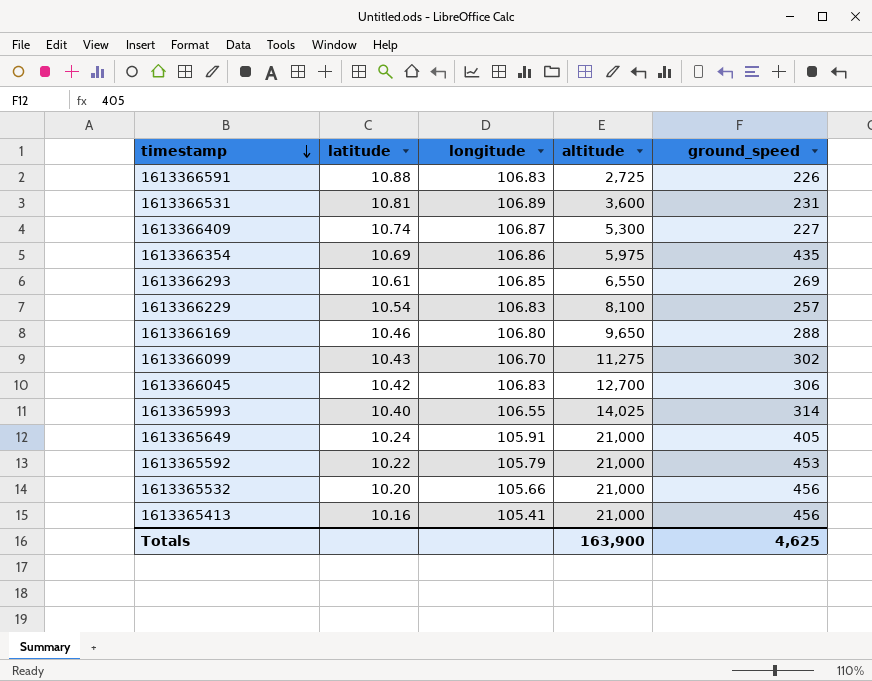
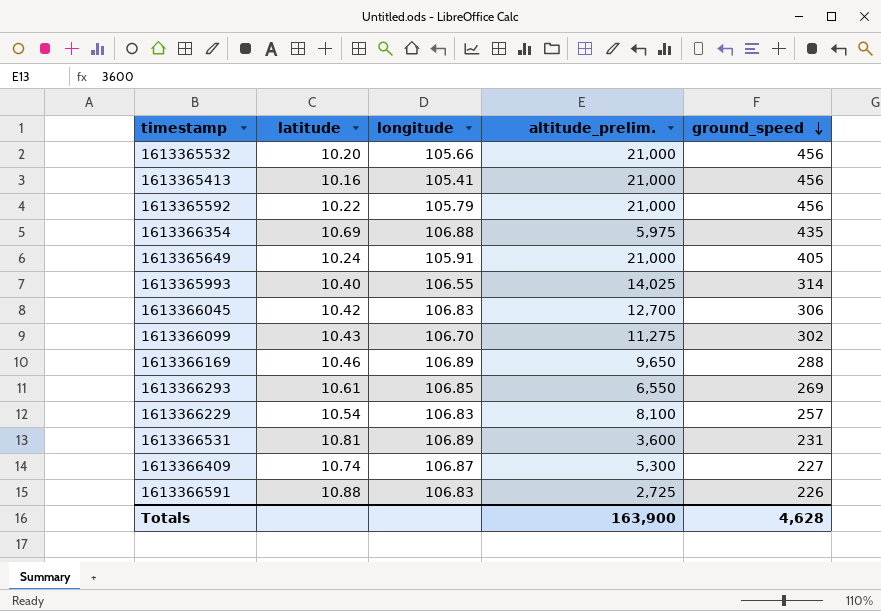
row order: timestamp descending -> ground_speed descending
column name: altitude -> altitude_prelim.
1613365592 | ground_speed: 453 -> 456
1613366354 | longitude: 106.86 -> 106.88
1613366169 | longitude: 106.80 -> 106.89
Totals | ground_speed: 4,625 -> 4,628

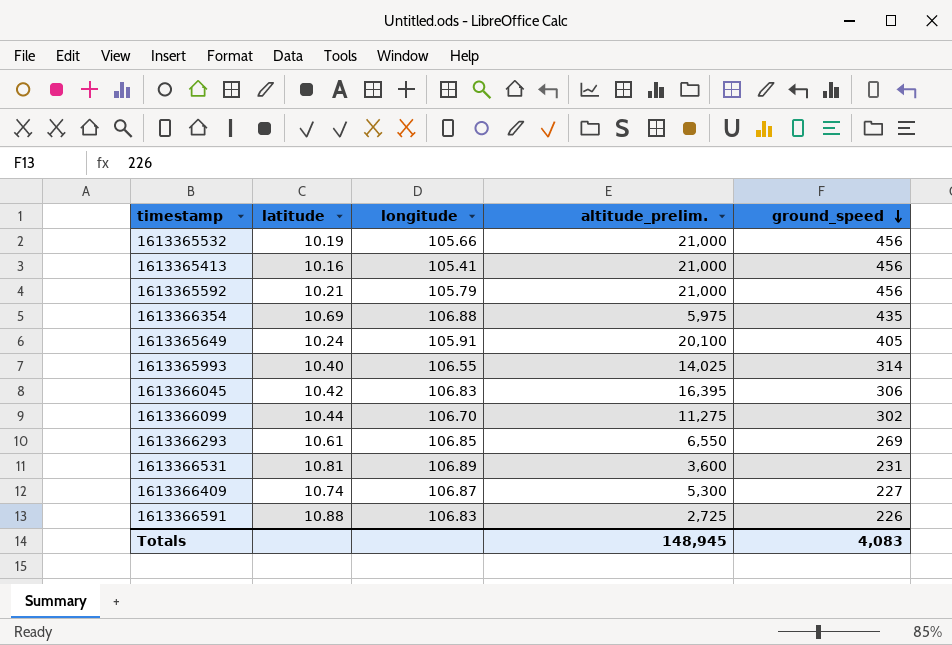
row 1613366169: 10.46 | 106.89 | 9,650 | 288 -> none
row 1613366229: 10.54 | 106.83 | 8,100 | 257 -> none
1613365532 | latitude: 10.20 -> 10.19
1613365592 | latitude: 10.22 -> 10.21
1613365649 | altitude_prelim.: 21,000 -> 20,100
1613366045 | altitude_prelim.: 12,700 -> 16,395
1613366099 | latitude: 10.43 -> 10.44
Totals | altitude_prelim.: 163,900 -> 148,945
Totals | ground_speed: 4,628 -> 4,083

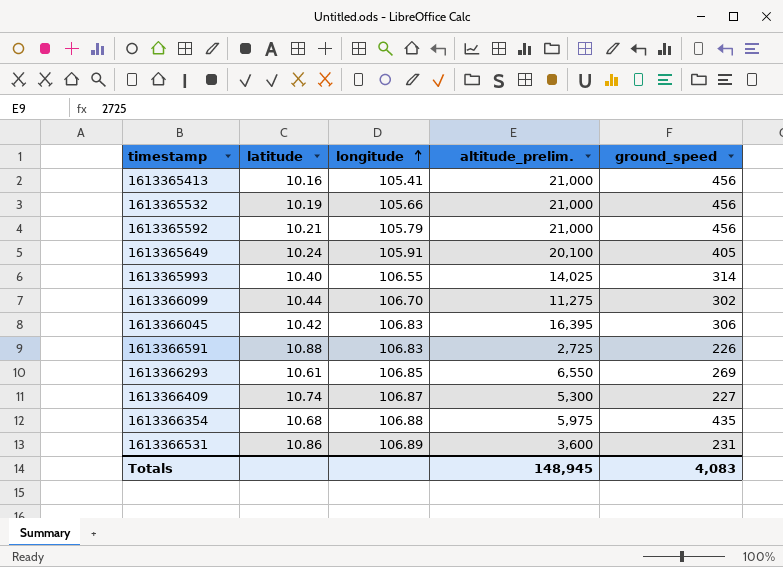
row order: ground_speed descending -> longitude ascending
1613366354 | latitude: 10.69 -> 10.68
1613366531 | latitude: 10.81 -> 10.86

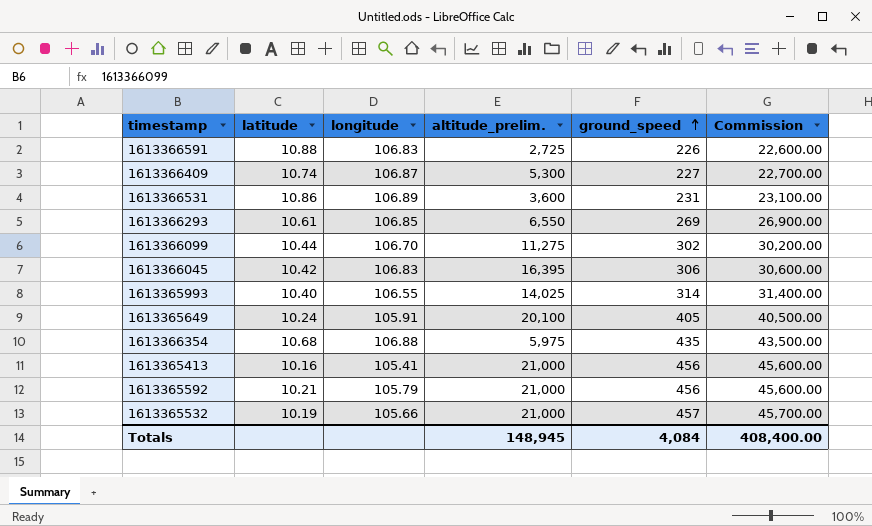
row order: longitude ascending -> ground_speed ascending
column Commission | formula: none -> [ground_speed] * 100
1613365532 | ground_speed: 456 -> 457
Totals | ground_speed: 4,083 -> 4,084

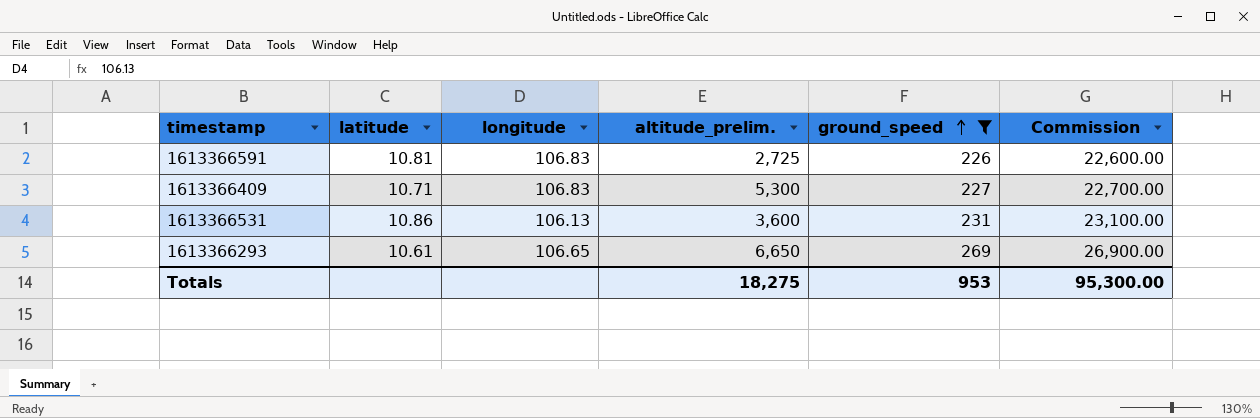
filter: none -> ground_speed <= 269
1613366591 | latitude: 10.88 -> 10.81
1613366409 | latitude: 10.74 -> 10.71
1613366409 | longitude: 106.87 -> 106.83
1613366531 | longitude: 106.89 -> 106.13
1613366293 | longitude: 106.85 -> 106.65
1613366293 | altitude_prelim.: 6,550 -> 6,650
Totals | altitude_prelim.: 148,945 -> 18,275
Totals | ground_speed: 4,084 -> 953
Totals | Commission: 408,400.00 -> 95,300.00

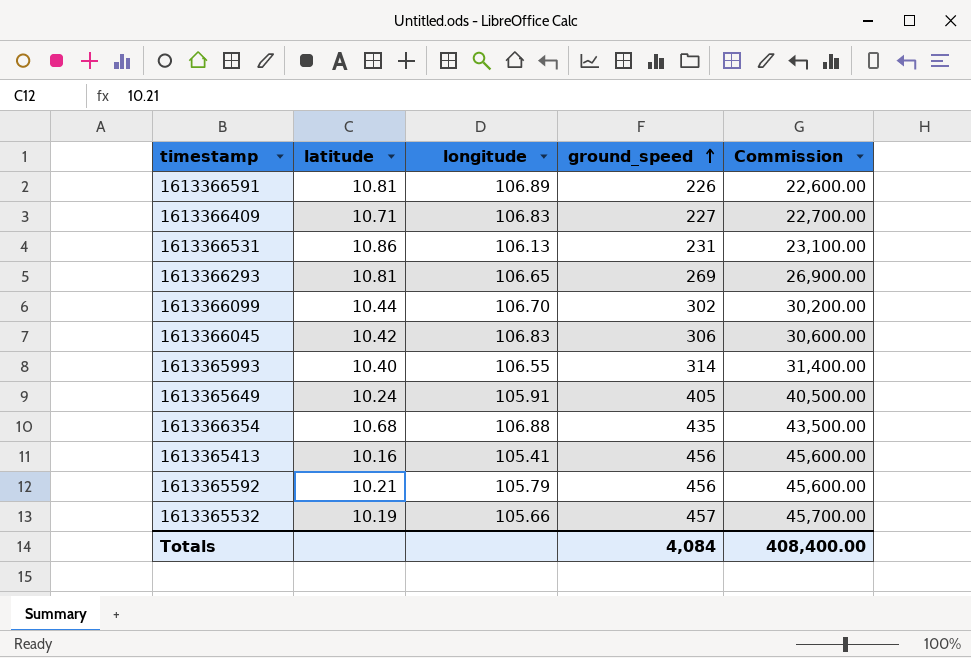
filter: ground_speed <= 269 -> none
column altitude_prelim. | position: 4 -> none
1613366591 | longitude: 106.83 -> 106.89
1613366293 | latitude: 10.61 -> 10.81
Totals | ground_speed: 953 -> 4,084
Totals | Commission: 95,300.00 -> 408,400.00

